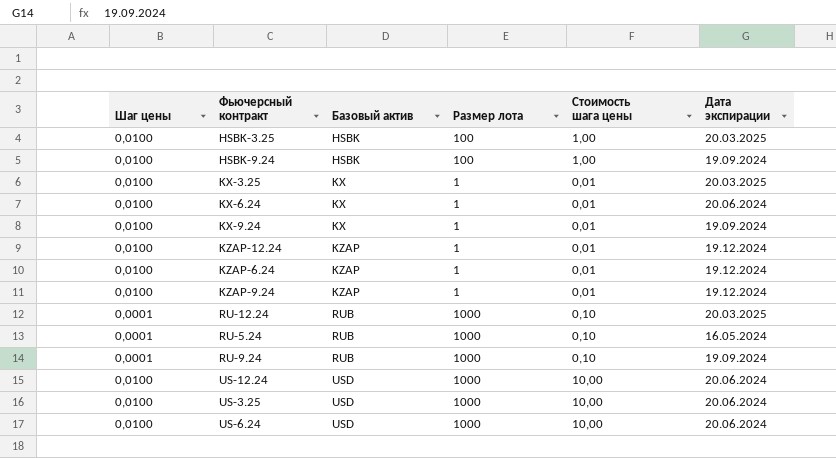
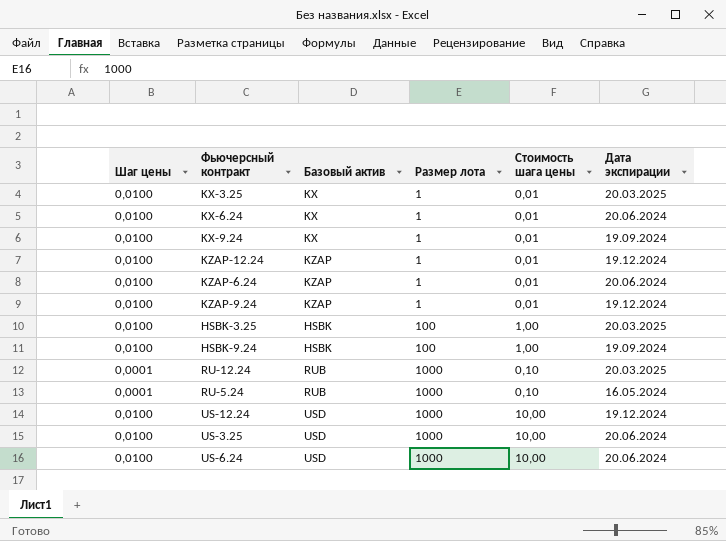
row order: Базовый актив ascending -> Размер лота ascending
row RU-9.24: 0,0001 | RUB | 1000 | 0,10 | 19.09.2024 -> none
KZAP-6.24 | Дата экспирации: 19.12.2024 -> 20.06.2024
US-12.24 | Дата экспирации: 20.06.2024 -> 19.12.2024

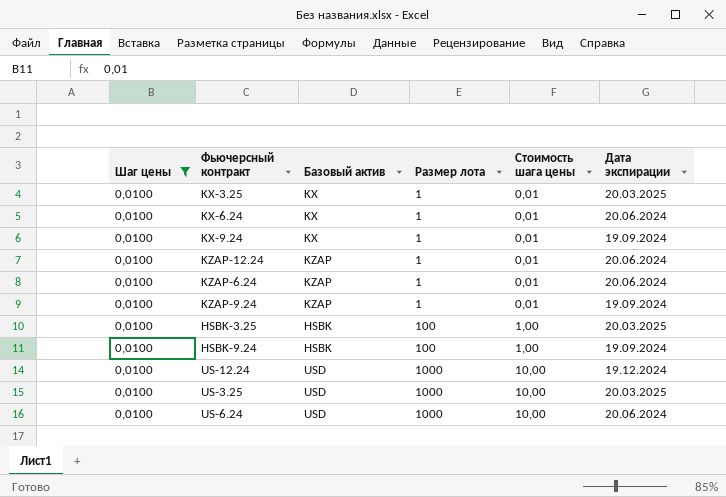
filter: none -> Шаг цены = 0,0100
KZAP-12.24 | Дата экспирации: 19.12.2024 -> 20.06.2024
KZAP-9.24 | Дата экспирации: 19.12.2024 -> 19.09.2024
US-3.25 | Дата экспирации: 20.06.2024 -> 20.03.2025

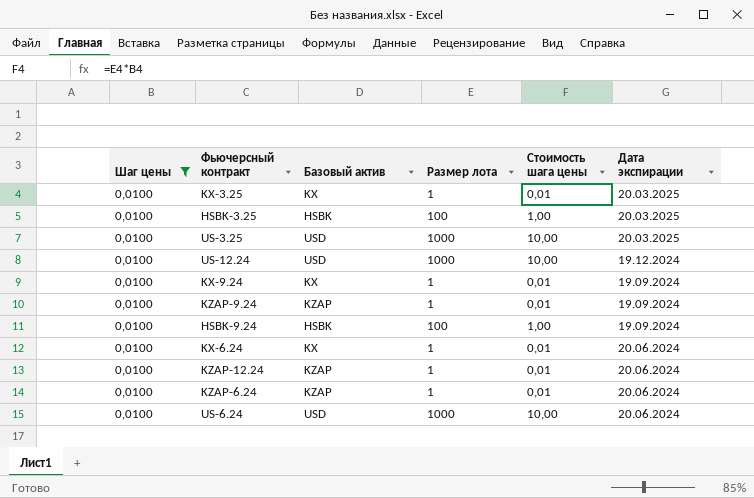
row order: Размер лота ascending -> Дата экспирации descending

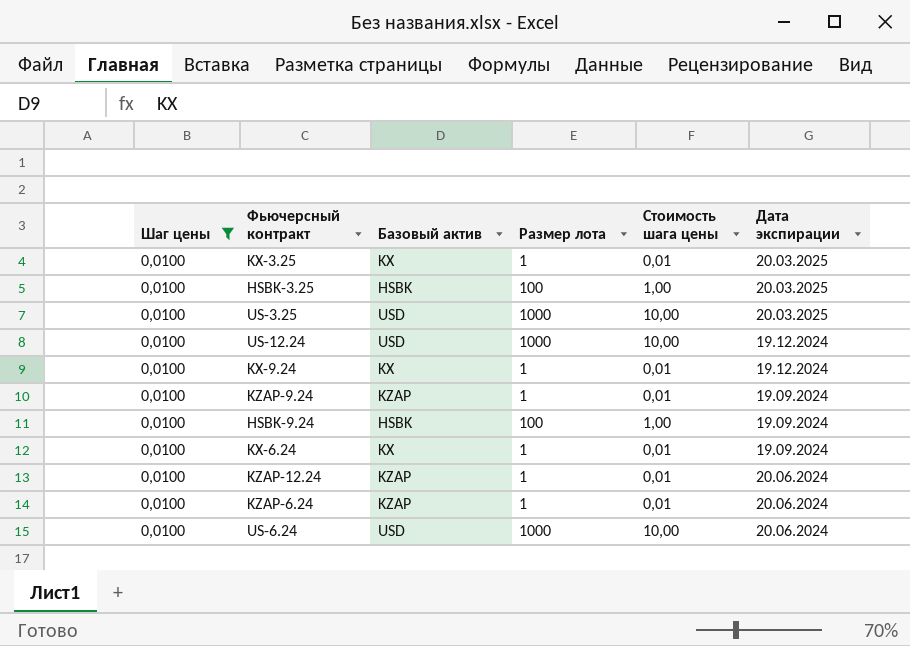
KX-9.24 | Дата экспирации: 19.09.2024 -> 19.12.2024
KX-6.24 | Дата экспирации: 20.06.2024 -> 19.09.2024

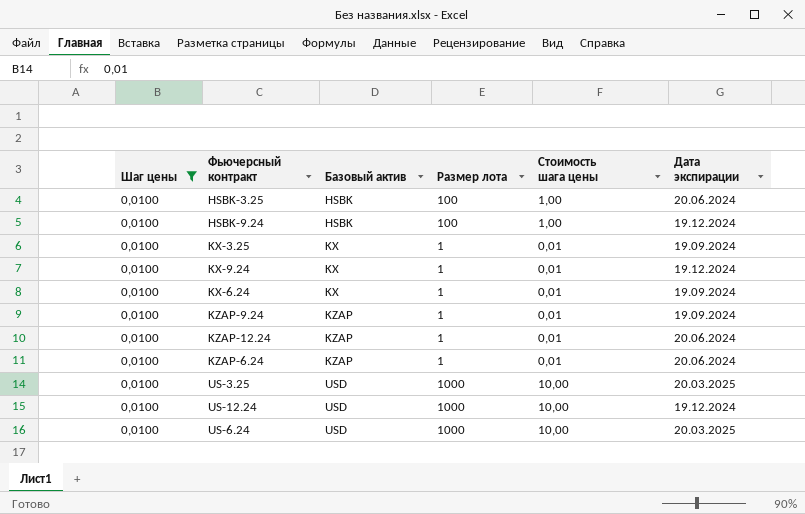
row order: Дата экспирации descending -> Базовый актив ascending
HSBK-3.25 | Дата экспирации: 20.03.2025 -> 20.06.2024
HSBK-9.24 | Дата экспирации: 19.09.2024 -> 19.12.2024
KX-3.25 | Дата экспирации: 20.03.2025 -> 19.09.2024
US-6.24 | Дата экспирации: 20.06.2024 -> 20.03.2025

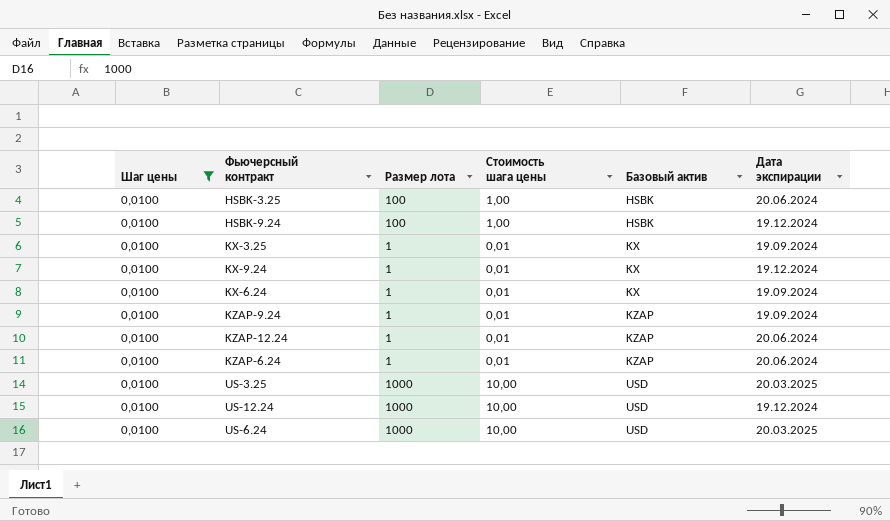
column Базовый актив | position: 3 -> 5

